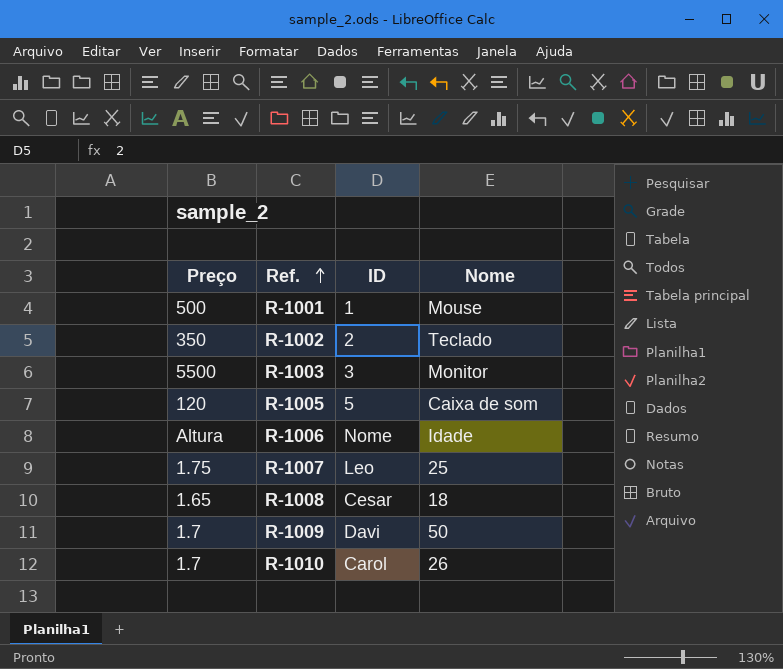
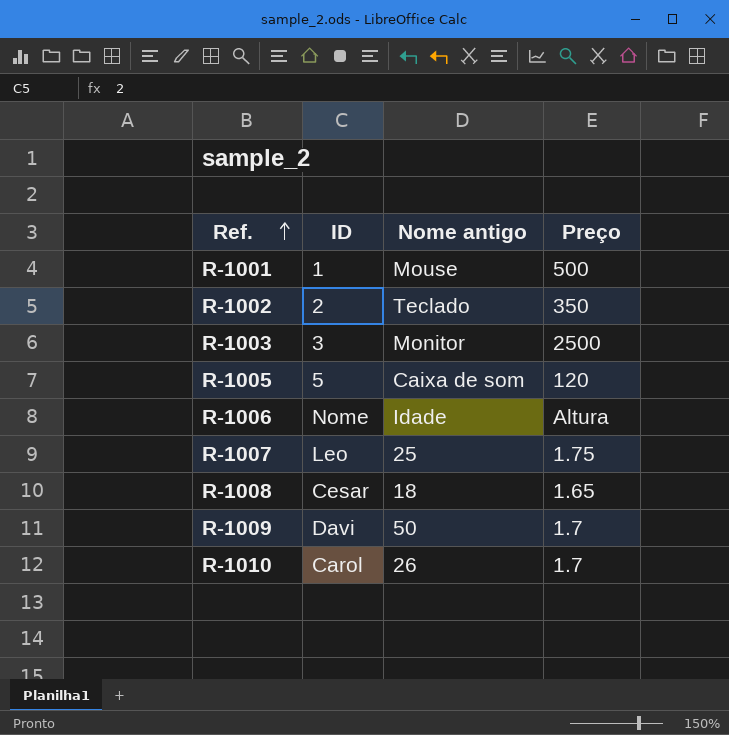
column name: Nome -> Nome antigo
column Preço | position: 1 -> 4
R-1003 | Preço: 5500 -> 2500

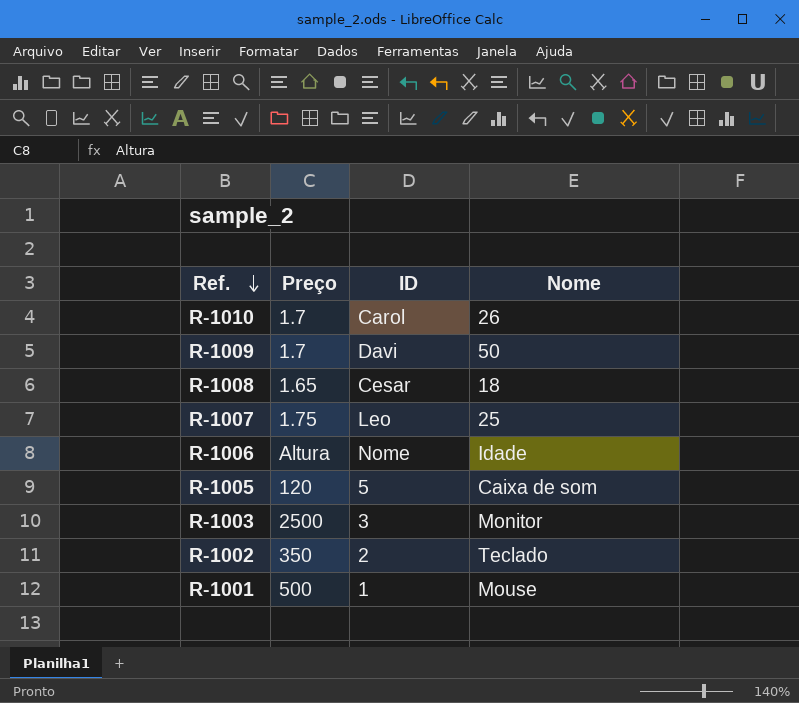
row order: Ref. ascending -> Ref. descending
column Preço | position: 4 -> 2
column name: Nome antigo -> Nome

